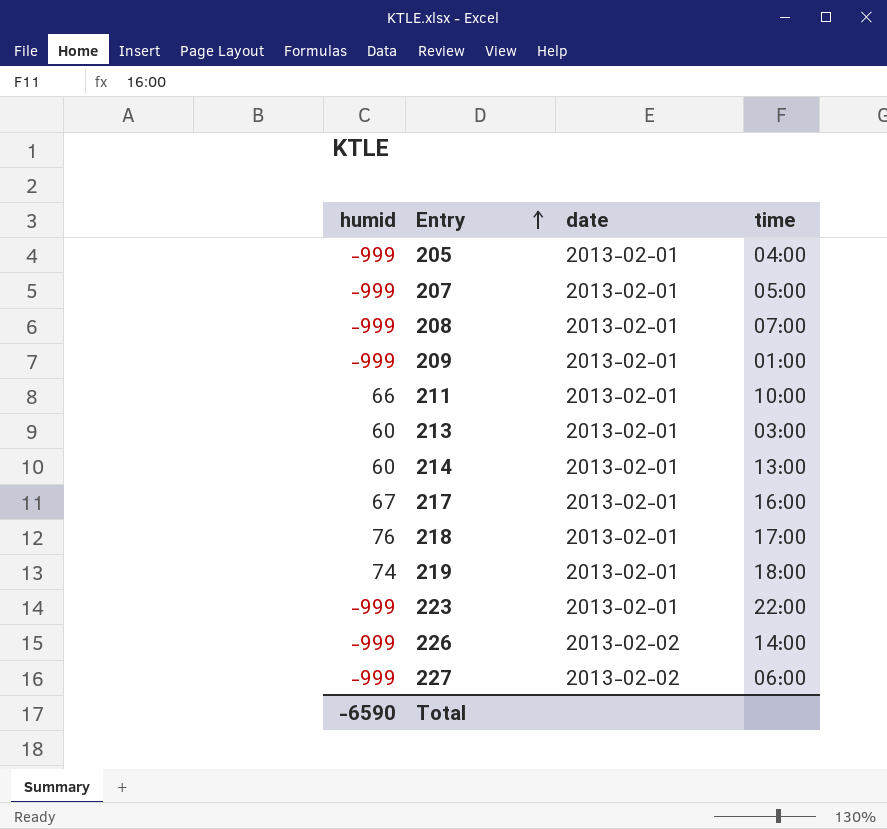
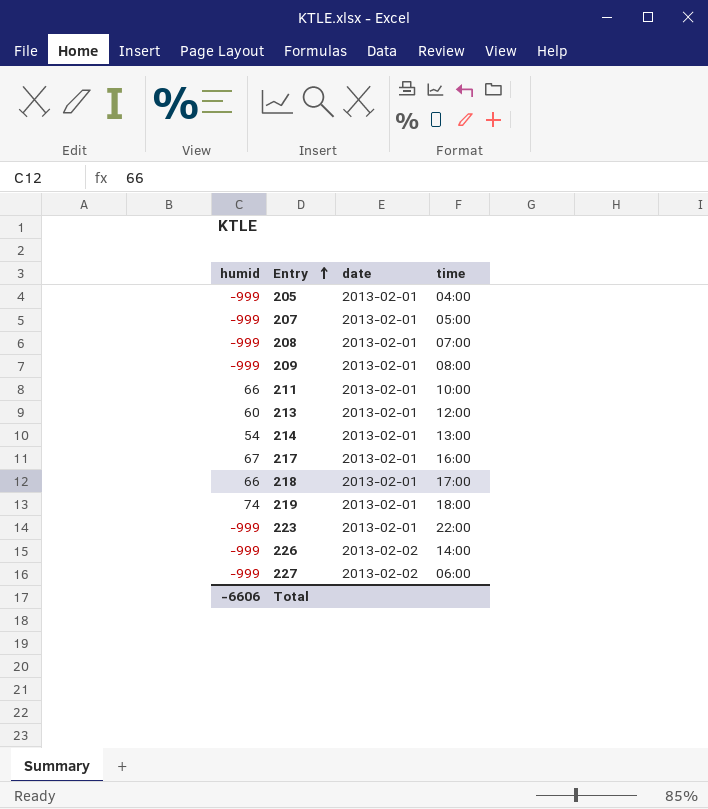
209 | time: 01:00 -> 08:00
213 | time: 03:00 -> 12:00
214 | humid: 60 -> 54
218 | humid: 76 -> 66
Total | humid: -6590 -> -6606

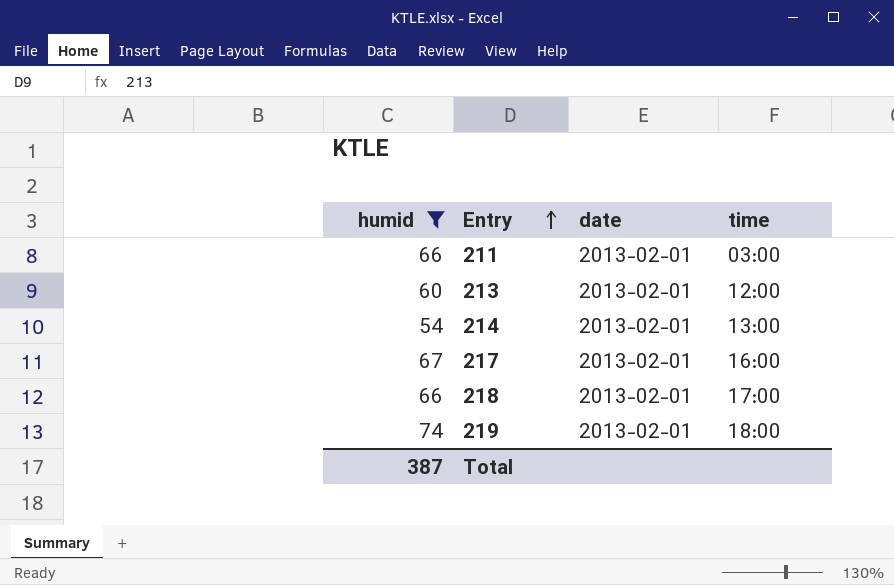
filter: none -> humid != -999
211 | time: 10:00 -> 03:00
Total | humid: -6606 -> 387

